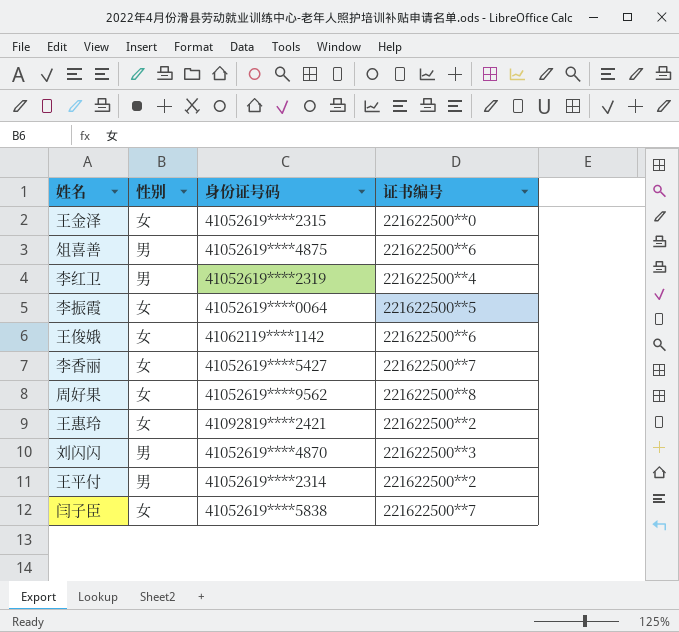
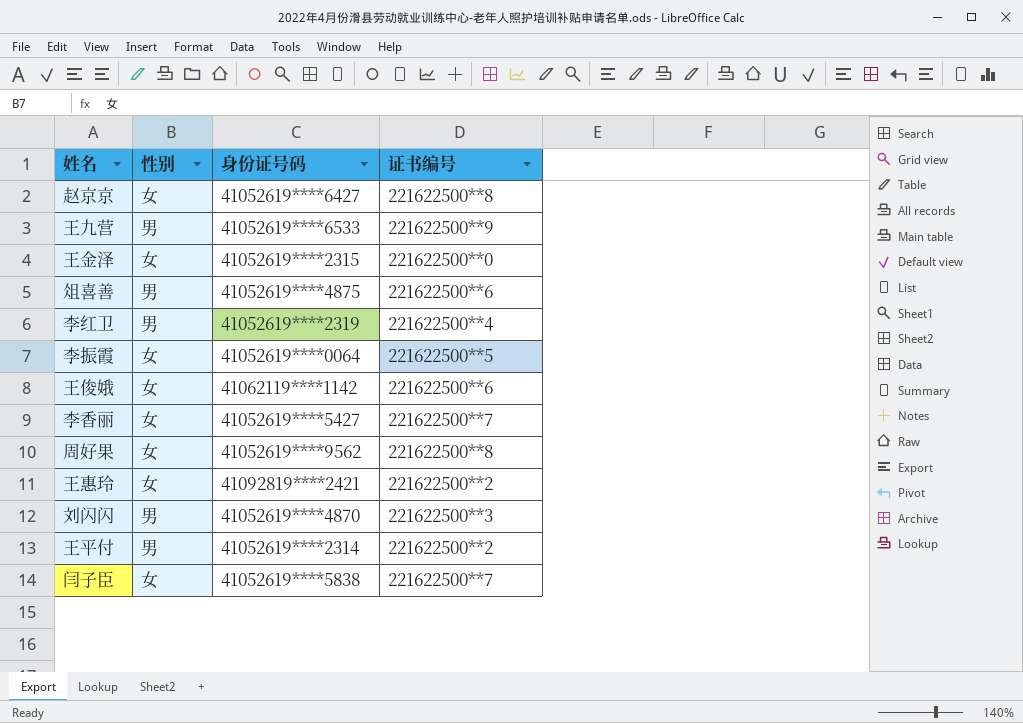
row 赵京京: none -> 女 | 41052619****6427 | 221622500**8
row 王九营: none -> 男 | 41052619****6533 | 221622500**9

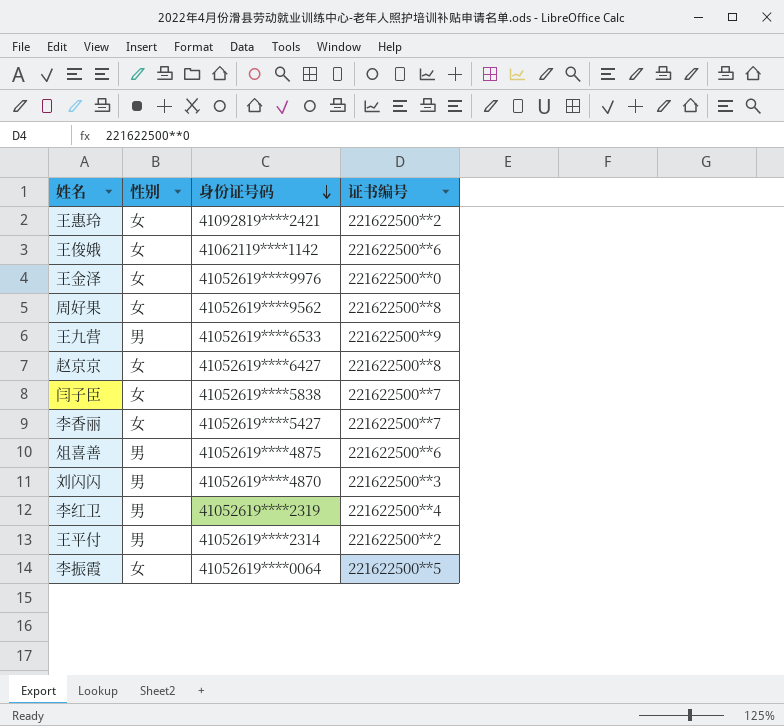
row order: none -> 身份证号码 descending
王金泽 | 身份证号码: 41052619****2315 -> 41052619****9976

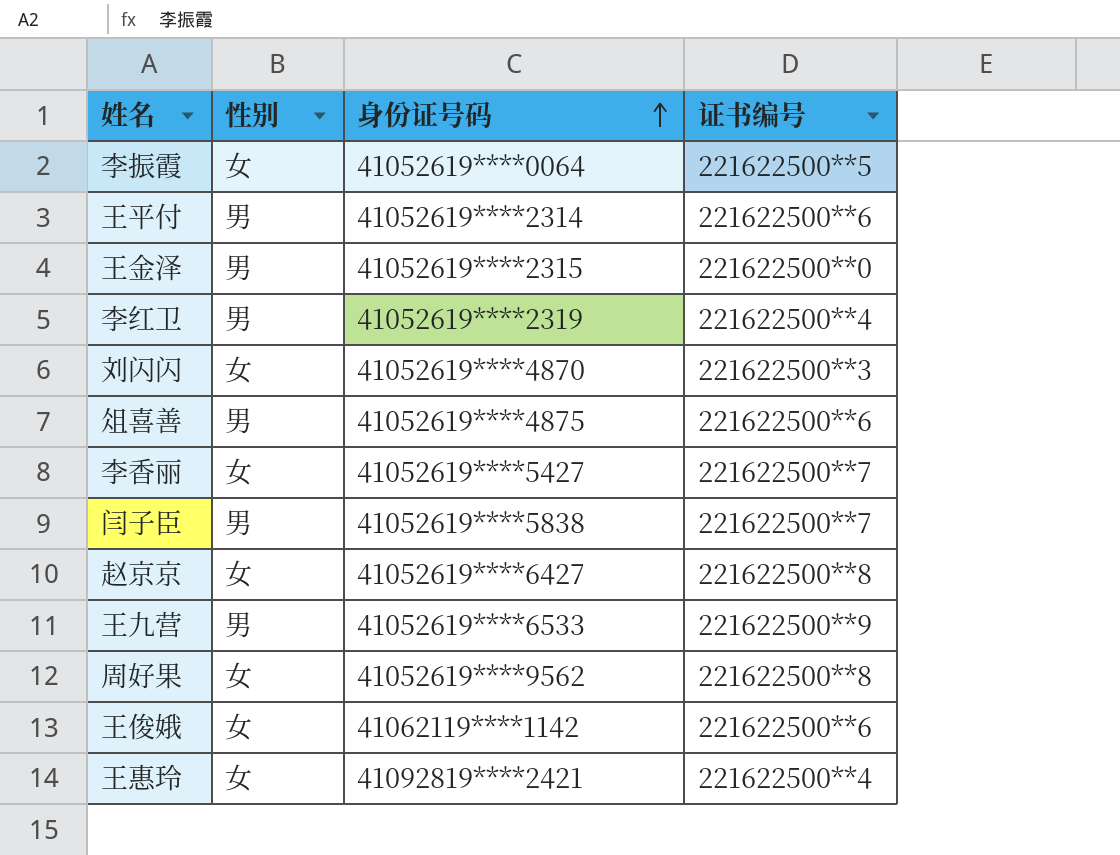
row order: 身份证号码 descending -> 身份证号码 ascending
王平付 | 证书编号: 221622500**2 -> 221622500**6
王金泽 | 性别: 女 -> 男
王金泽 | 身份证号码: 41052619****9976 -> 41052619****2315
刘闪闪 | 性别: 男 -> 女
闫子臣 | 性别: 女 -> 男
王惠玲 | 证书编号: 221622500**2 -> 221622500**4

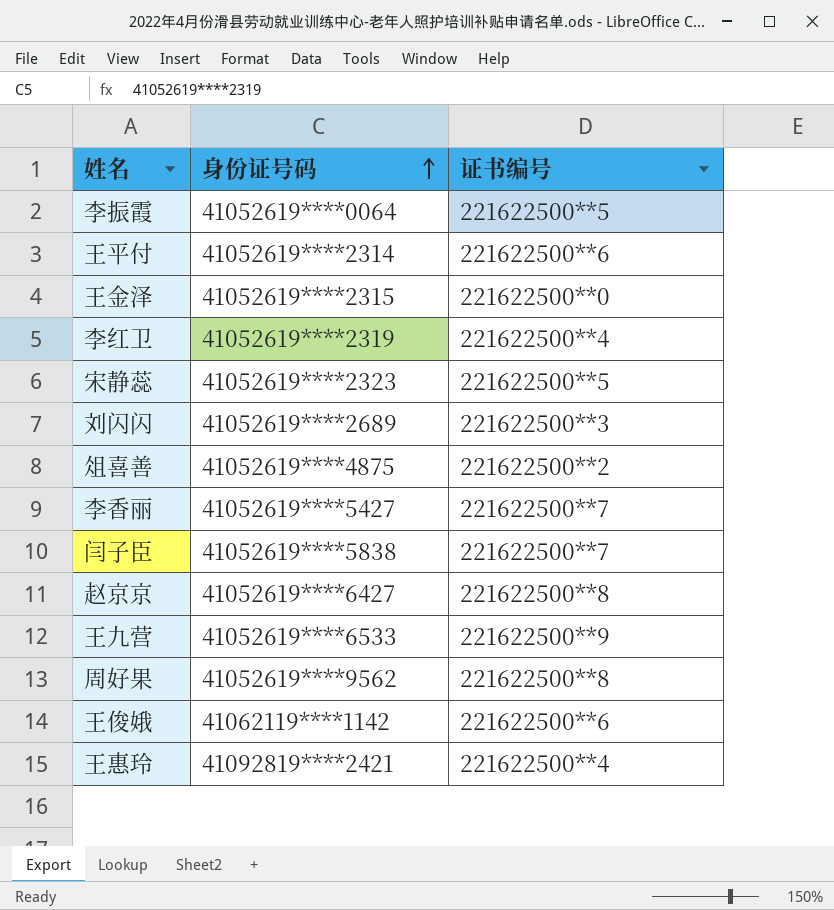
column 性别 | position: 2 -> none
row 宋静蕊: none -> 41052619****2323 | 221622500**5
刘闪闪 | 身份证号码: 41052619****4870 -> 41052619****2689
俎喜善 | 证书编号: 221622500**6 -> 221622500**2

